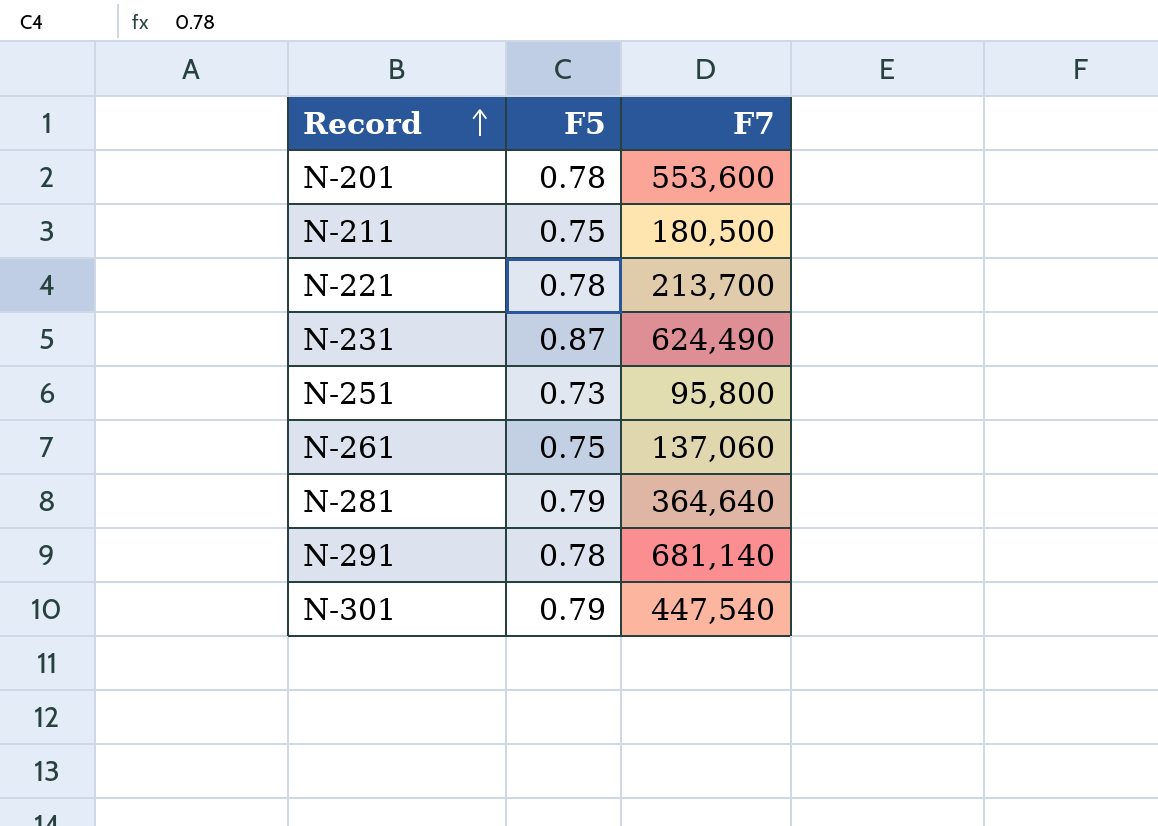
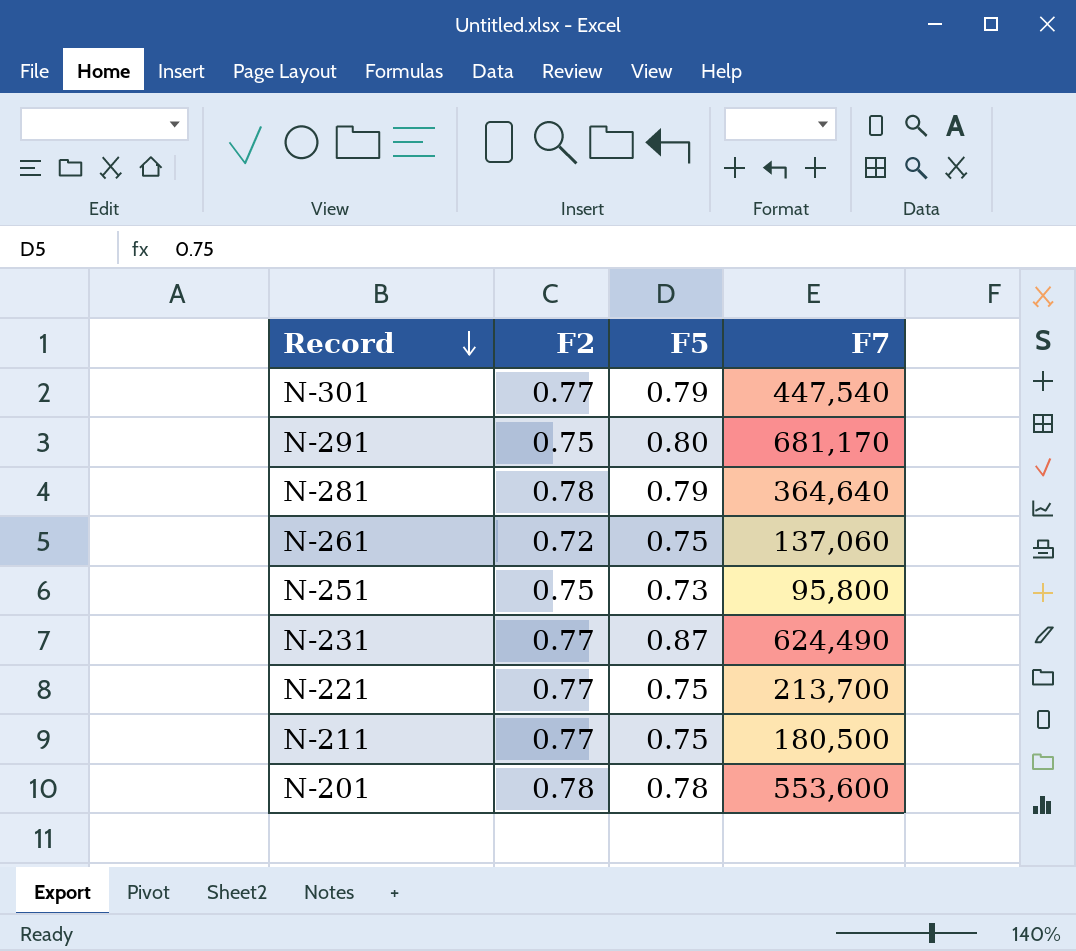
row order: Record ascending -> Record descending
column F2 | position: none -> 2
N-291 | F5: 0.78 -> 0.80
N-291 | F7: 681,140 -> 681,170
N-221 | F5: 0.78 -> 0.75

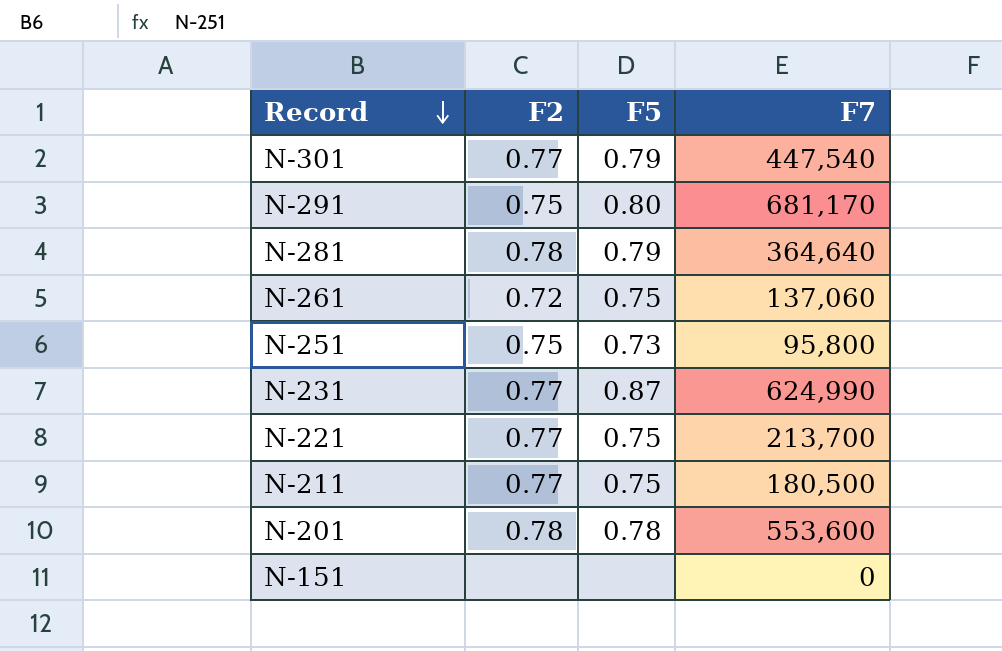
N-231 | F7: 624,490 -> 624,990
row N-151: none -> none | none | 0

